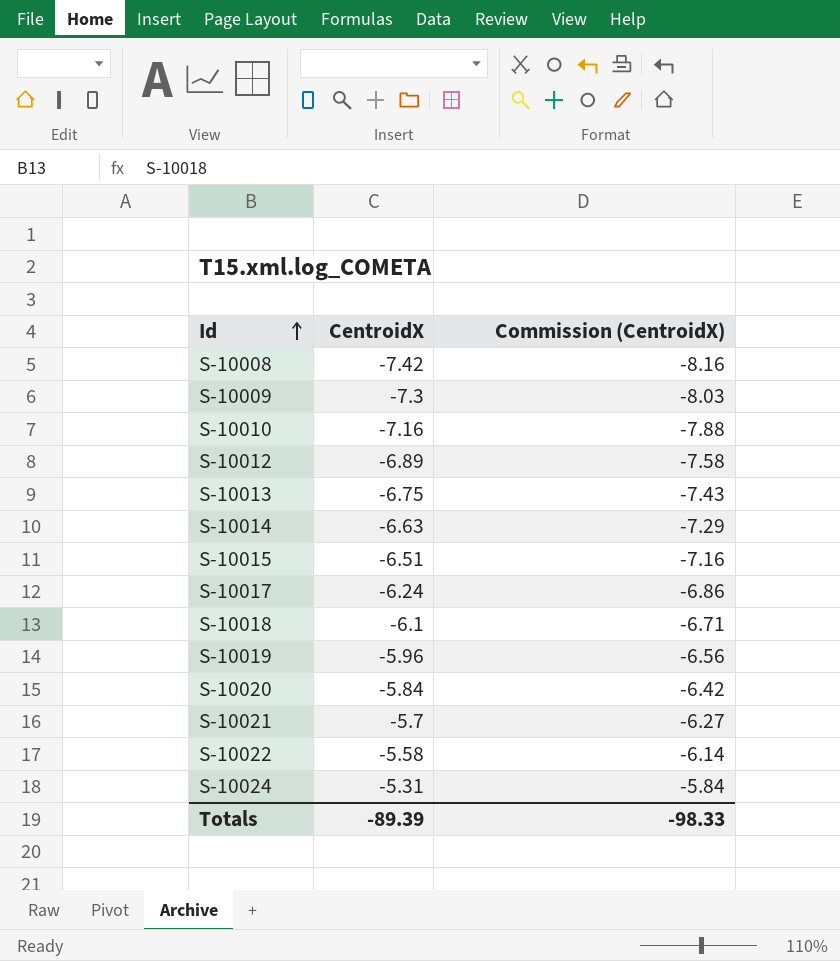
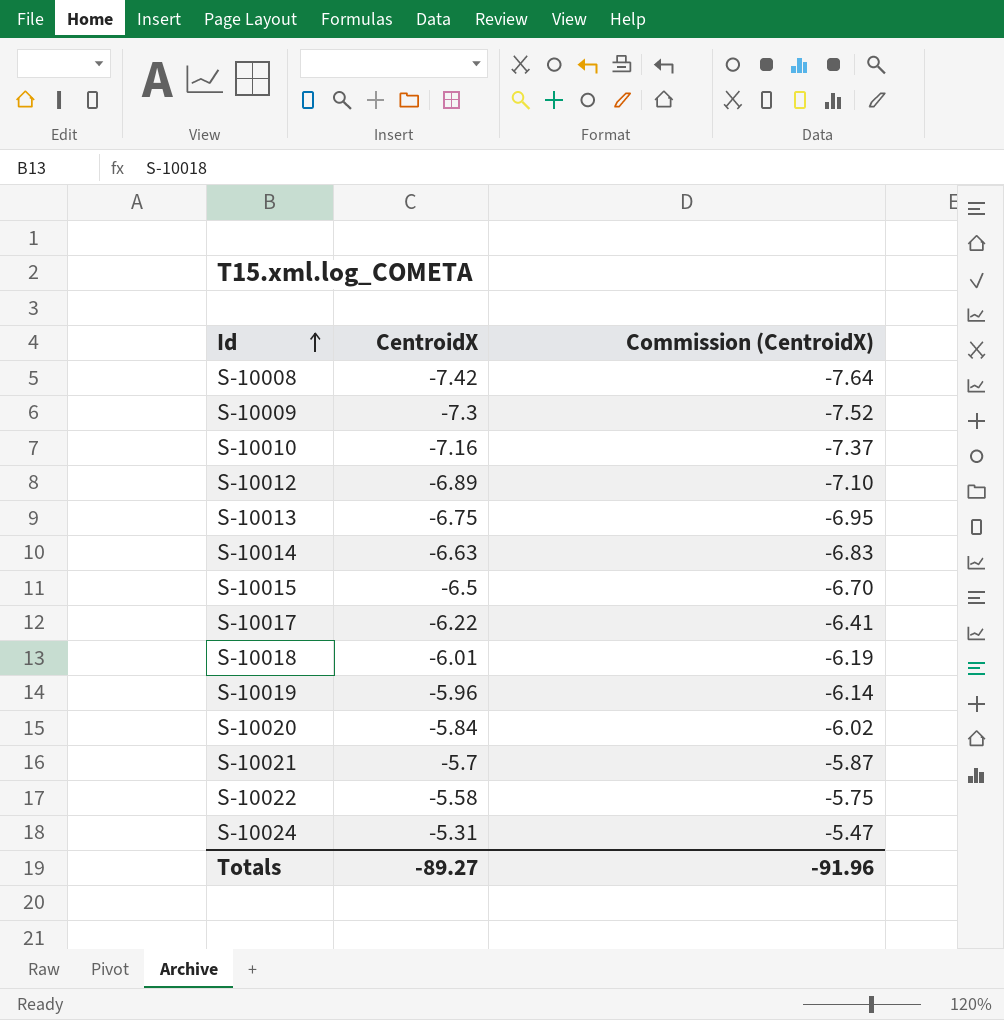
column Commission (CentroidX) | formula: [CentroidX] * 1.1 -> [CentroidX] * 1.03
S-10015 | CentroidX: -6.51 -> -6.5
S-10017 | CentroidX: -6.24 -> -6.22
S-10018 | CentroidX: -6.1 -> -6.01
Totals | CentroidX: -89.39 -> -89.27
Totals | Commission (CentroidX): -98.33 -> -91.96

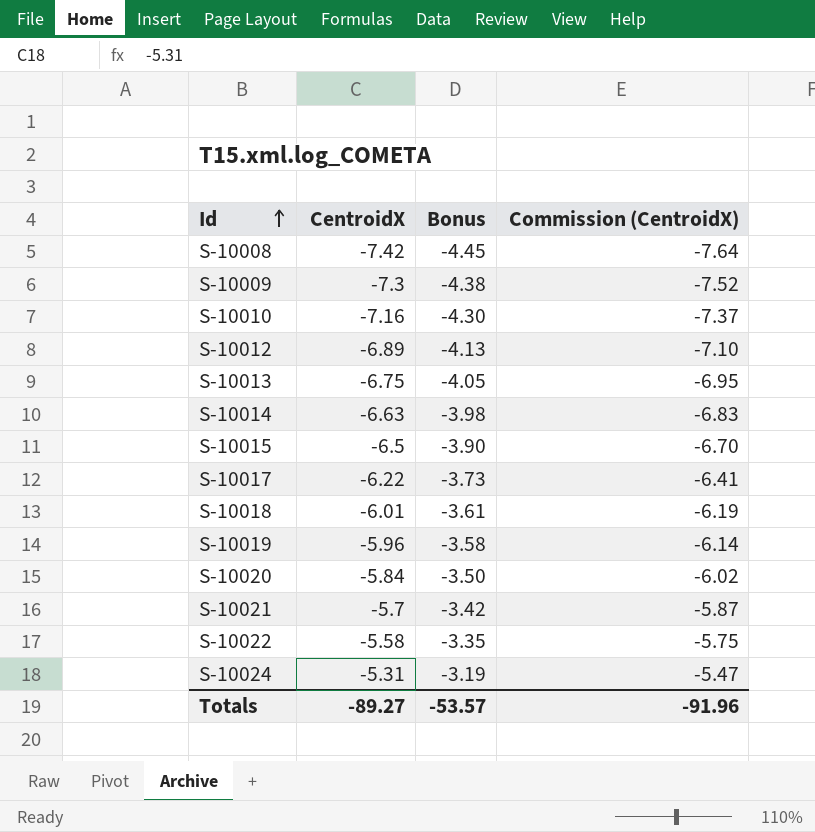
column Bonus | formula: none -> [CentroidX] * 0.6

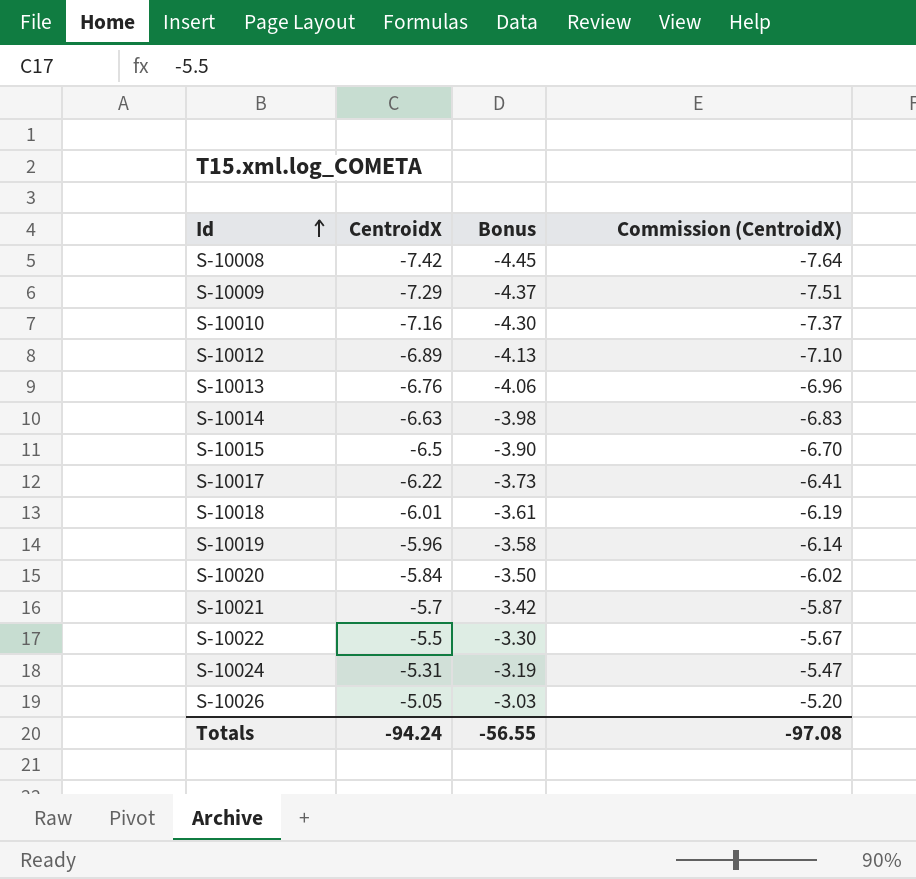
S-10009 | CentroidX: -7.3 -> -7.29
S-10009 | Bonus: -4.38 -> -4.37
S-10009 | Commission (CentroidX): -7.52 -> -7.51
S-10013 | CentroidX: -6.75 -> -6.76
S-10013 | Bonus: -4.05 -> -4.06
S-10013 | Commission (CentroidX): -6.95 -> -6.96
S-10022 | CentroidX: -5.58 -> -5.5
S-10022 | Bonus: -3.35 -> -3.30
S-10022 | Commission (CentroidX): -5.75 -> -5.67
row S-10026: none -> -5.05 | -3.03 | -5.20
Totals | CentroidX: -89.27 -> -94.24
Totals | Bonus: -53.57 -> -56.55
Totals | Commission (CentroidX): -91.96 -> -97.08

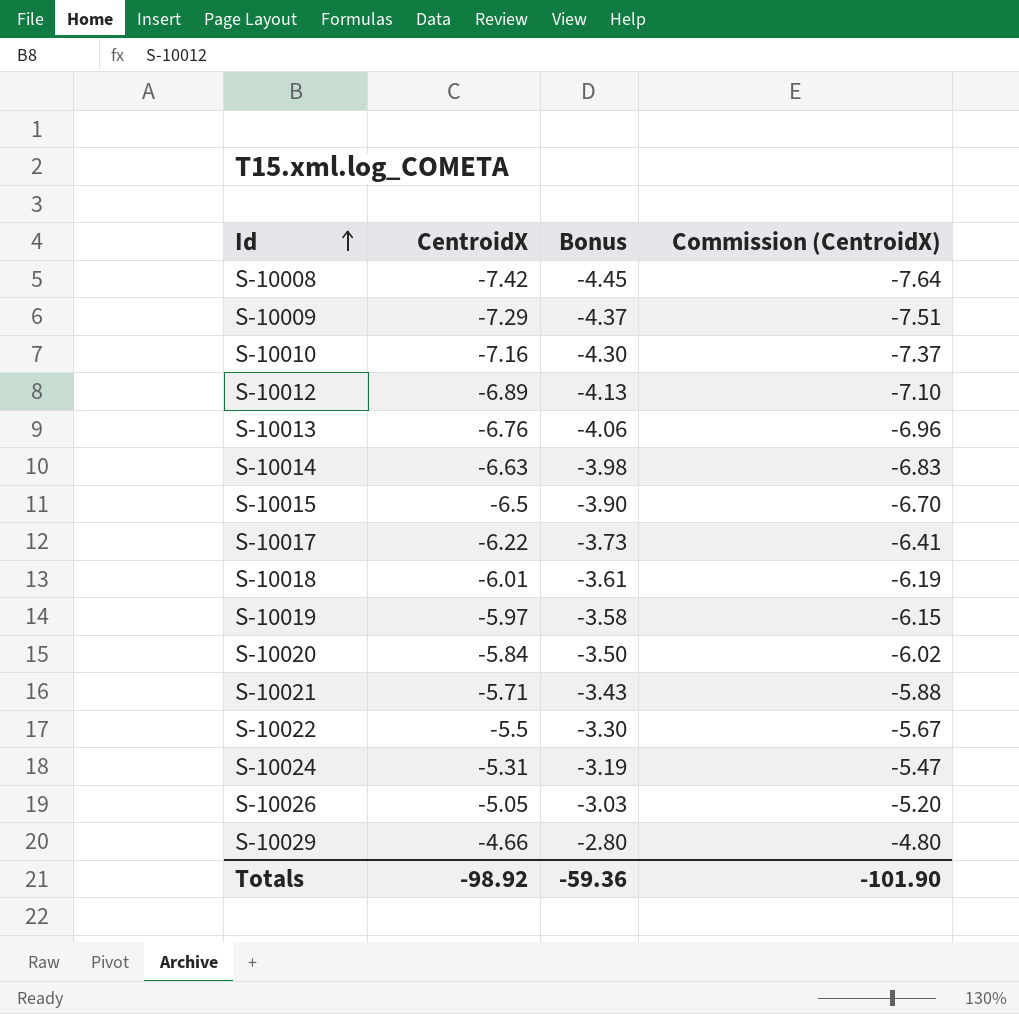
S-10019 | CentroidX: -5.96 -> -5.97
S-10019 | Commission (CentroidX): -6.14 -> -6.15
S-10021 | CentroidX: -5.7 -> -5.71
S-10021 | Bonus: -3.42 -> -3.43
S-10021 | Commission (CentroidX): -5.87 -> -5.88
row S-10029: none -> -4.66 | -2.80 | -4.80
Totals | CentroidX: -94.24 -> -98.92
Totals | Bonus: -56.55 -> -59.36
Totals | Commission (CentroidX): -97.08 -> -101.90

